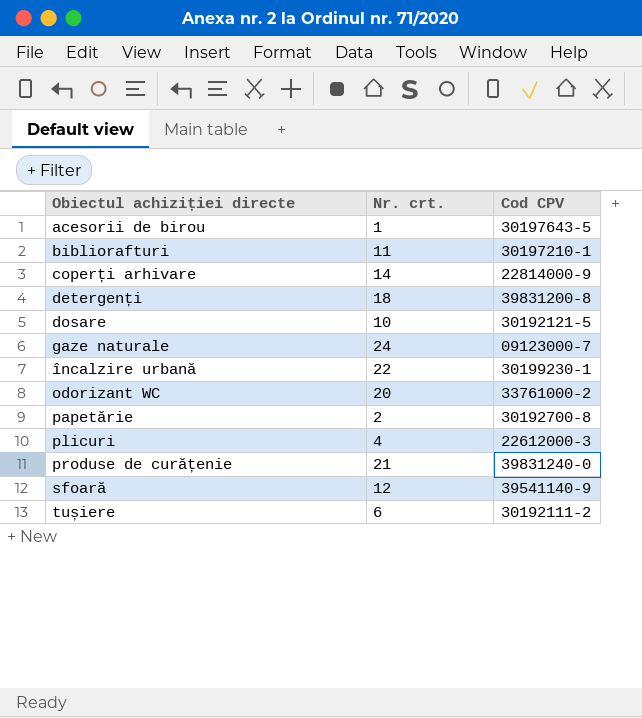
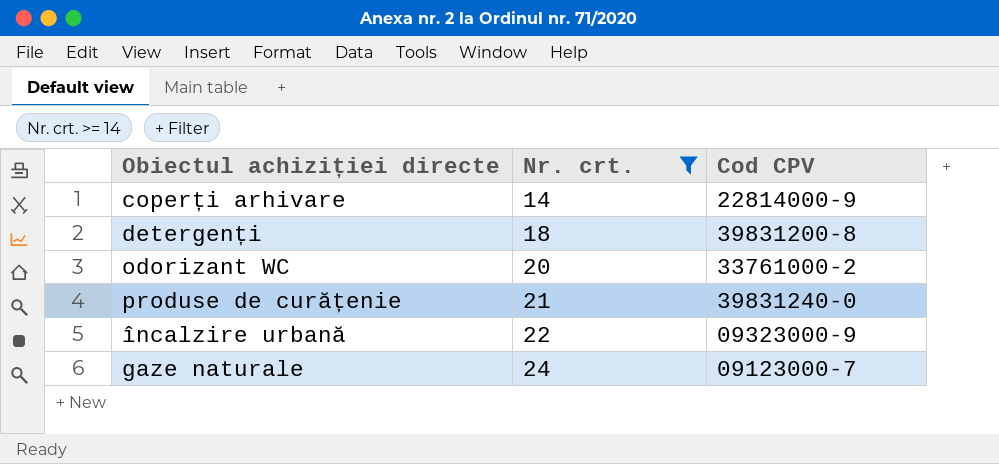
filter: none -> Nr. crt. >= 14
row order: Obiectul achiziției directe ascending -> Nr. crt. ascending
încalzire urbană | Cod CPV: 30199230-1 -> 09323000-9

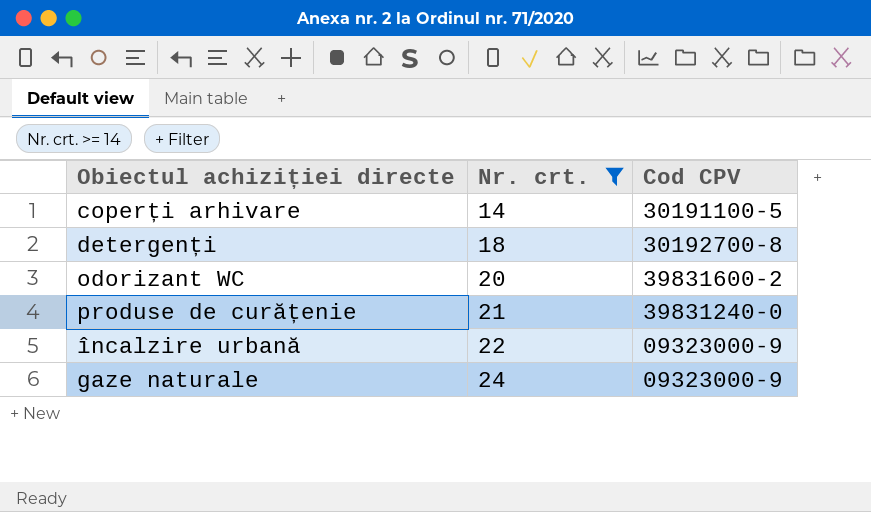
coperți arhivare | Cod CPV: 22814000-9 -> 30191100-5
detergenți | Cod CPV: 39831200-8 -> 30192700-8
odorizant WC | Cod CPV: 33761000-2 -> 39831600-2
gaze naturale | Cod CPV: 09123000-7 -> 09323000-9

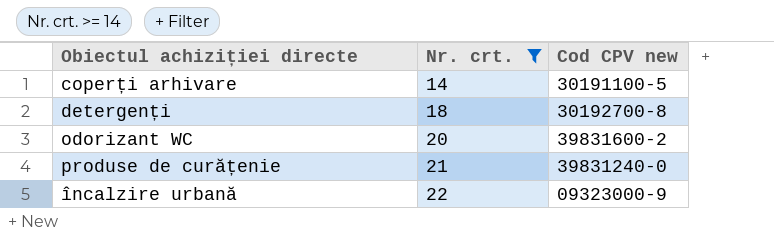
column name: Cod CPV -> Cod CPV new
row gaze naturale: 24 | 09323000-9 -> none

